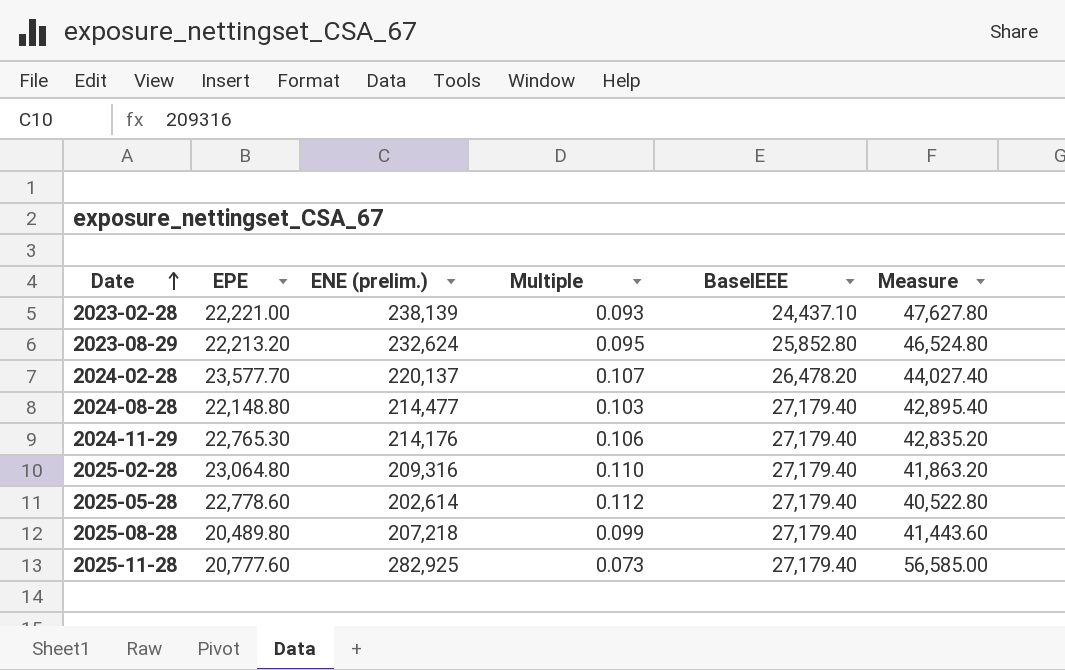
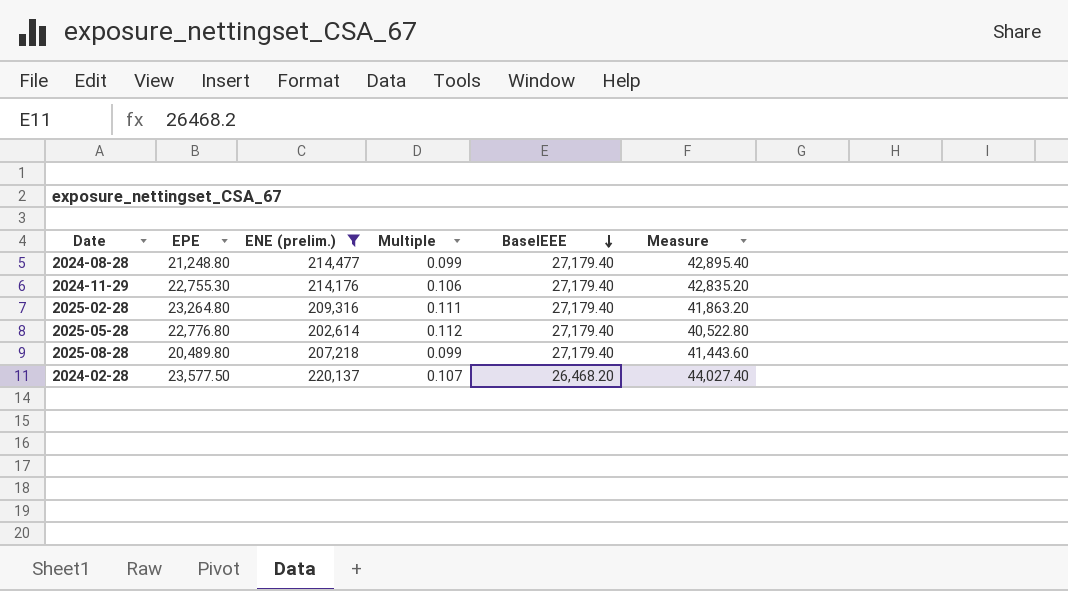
filter: none -> ENE (prelim.) <= 220,137
row order: Date ascending -> BaselEEE descending
2024-08-28 | EPE: 22,148.80 -> 21,248.80
2024-08-28 | Multiple: 0.103 -> 0.099
2024-11-29 | EPE: 22,765.30 -> 22,755.30
2025-02-28 | EPE: 23,064.80 -> 23,264.80
2025-02-28 | Multiple: 0.110 -> 0.111
2025-05-28 | EPE: 22,778.60 -> 22,776.80
2024-02-28 | EPE: 23,577.70 -> 23,577.50
2024-02-28 | BaselEEE: 26,478.20 -> 26,468.20

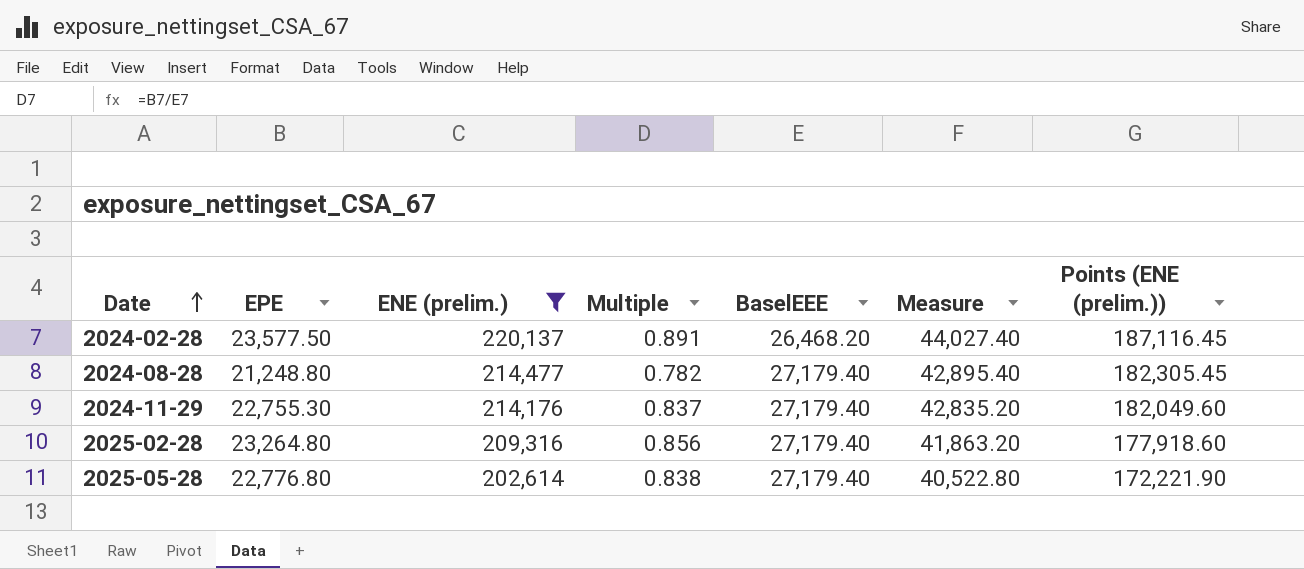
row order: BaselEEE descending -> Date ascending
column Multiple | formula: [EPE] / [ENE (prelim.)] -> [EPE] / [BaselEEE]
column Points (ENE (prelim.)) | formula: none -> [ENE (prelim.)] * 0.85
row 2025-08-28: 20,489.80 | 207,218 | 0.099 | 27,179.40 | 41,443.60 -> none

